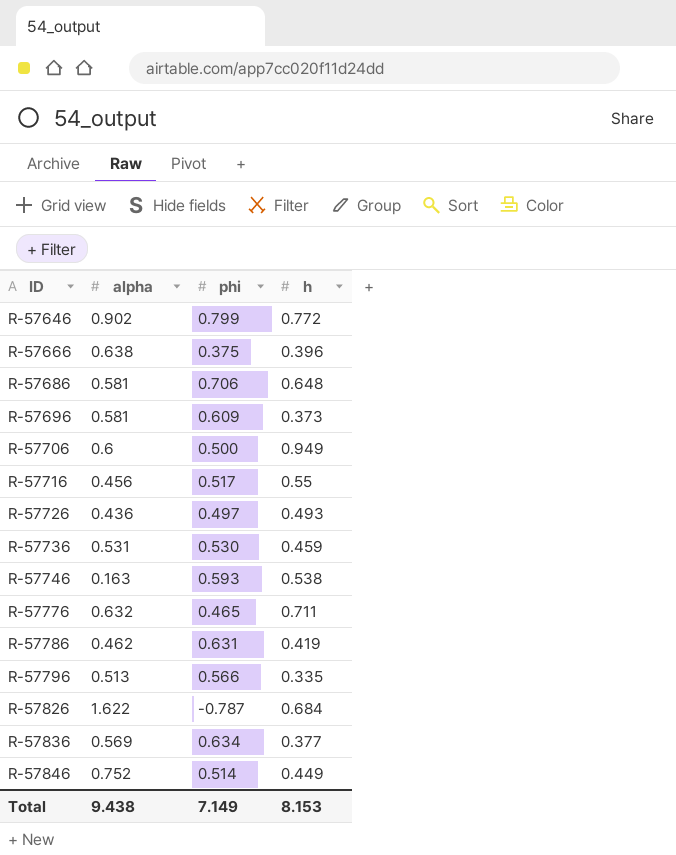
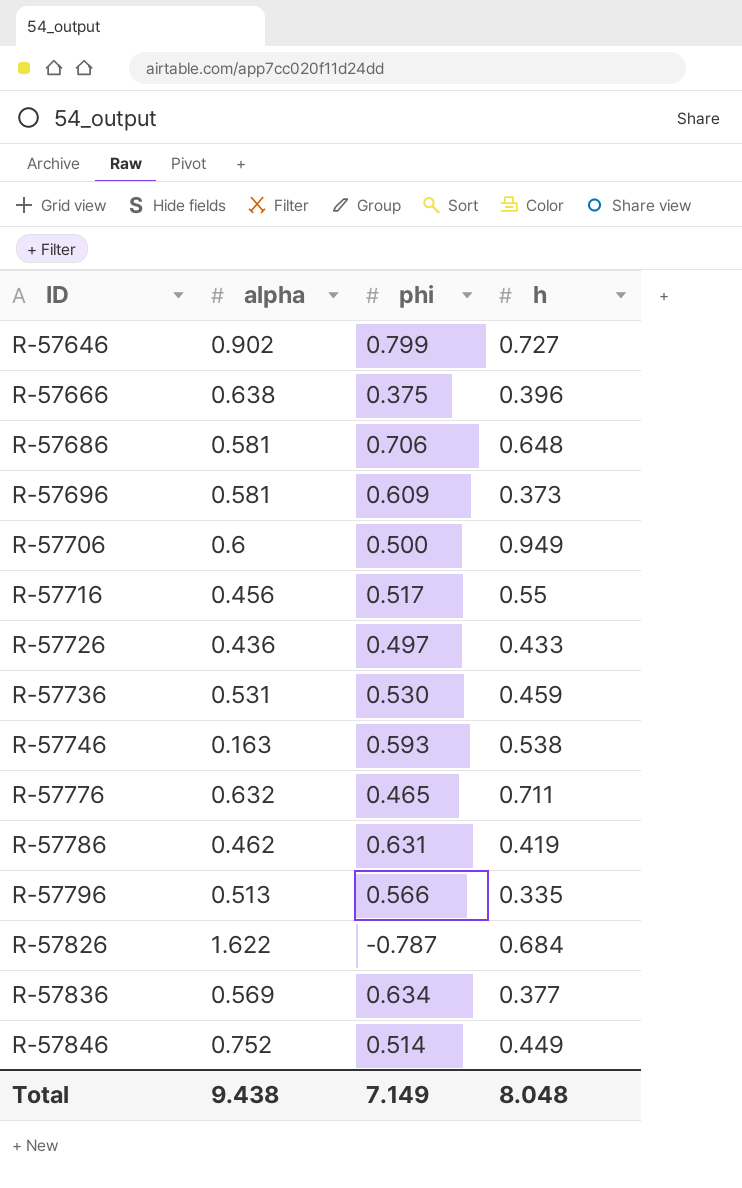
R-57646 | h: 0.772 -> 0.727
R-57726 | h: 0.493 -> 0.433
Total | h: 8.153 -> 8.048

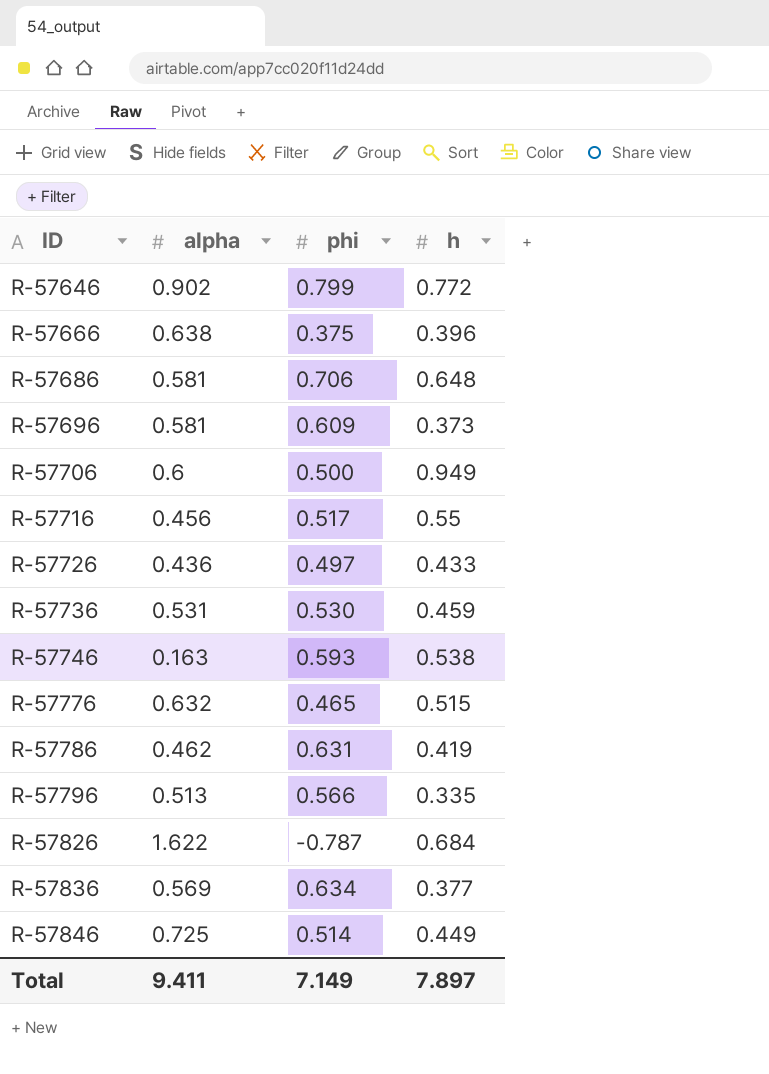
R-57646 | h: 0.727 -> 0.772
R-57776 | h: 0.711 -> 0.515
R-57846 | alpha: 0.752 -> 0.725
Total | alpha: 9.438 -> 9.411
Total | h: 8.048 -> 7.897

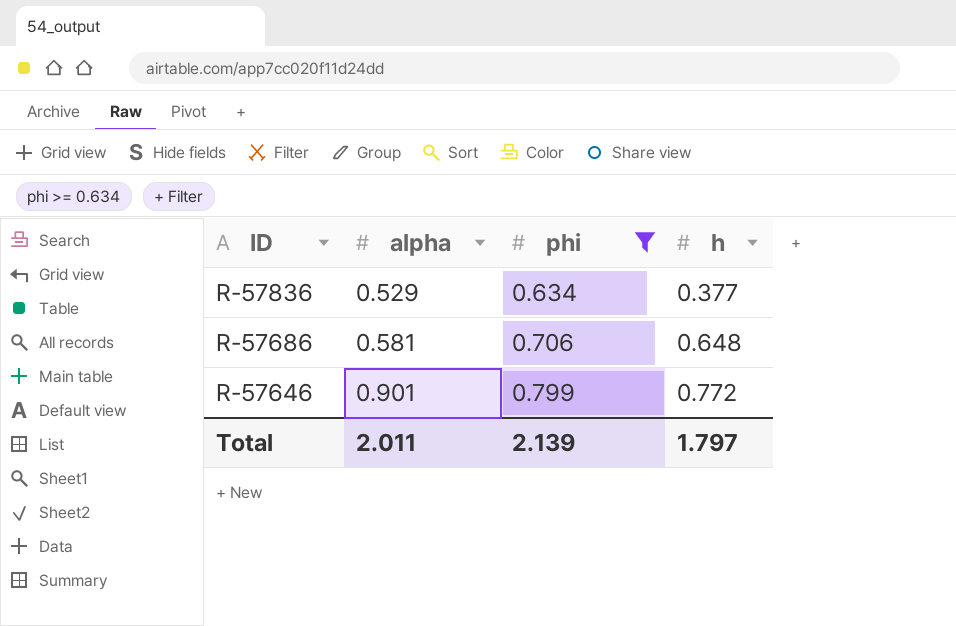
filter: none -> phi >= 0.634
row order: ID ascending -> ID descending
R-57836 | alpha: 0.569 -> 0.529
R-57646 | alpha: 0.902 -> 0.901
Total | alpha: 9.411 -> 2.011
Total | phi: 7.149 -> 2.139
Total | h: 7.897 -> 1.797

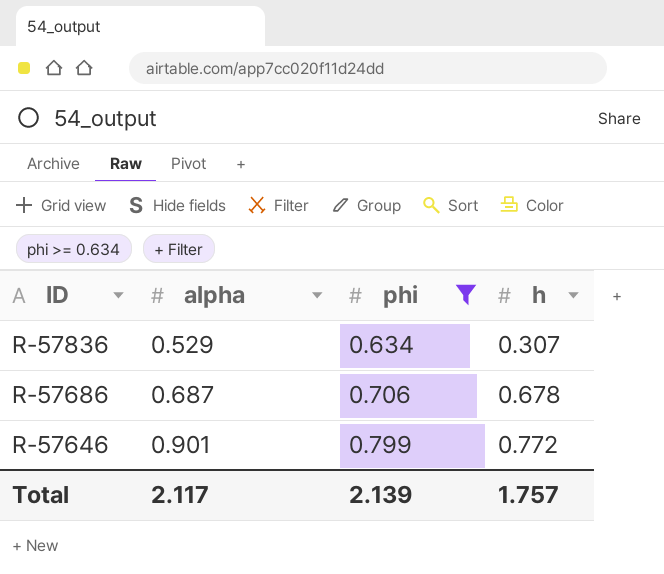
R-57836 | h: 0.377 -> 0.307
R-57686 | alpha: 0.581 -> 0.687
R-57686 | h: 0.648 -> 0.678
Total | alpha: 2.011 -> 2.117
Total | h: 1.797 -> 1.757

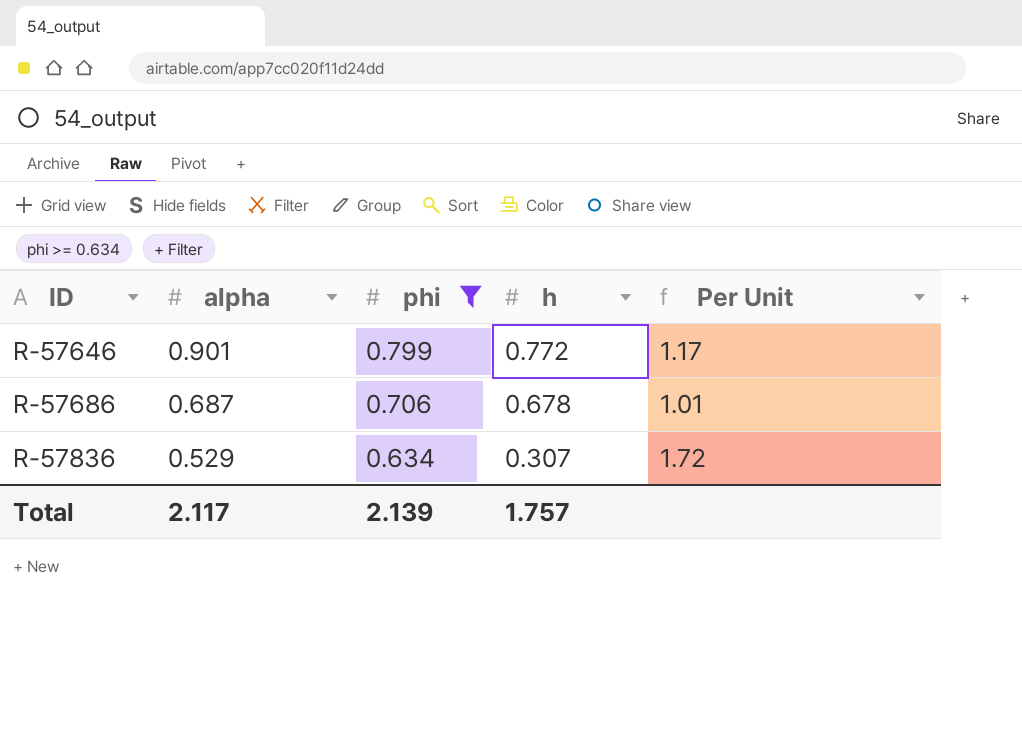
row order: ID descending -> ID ascending
column Per Unit | formula: none -> [alpha] / [h]

